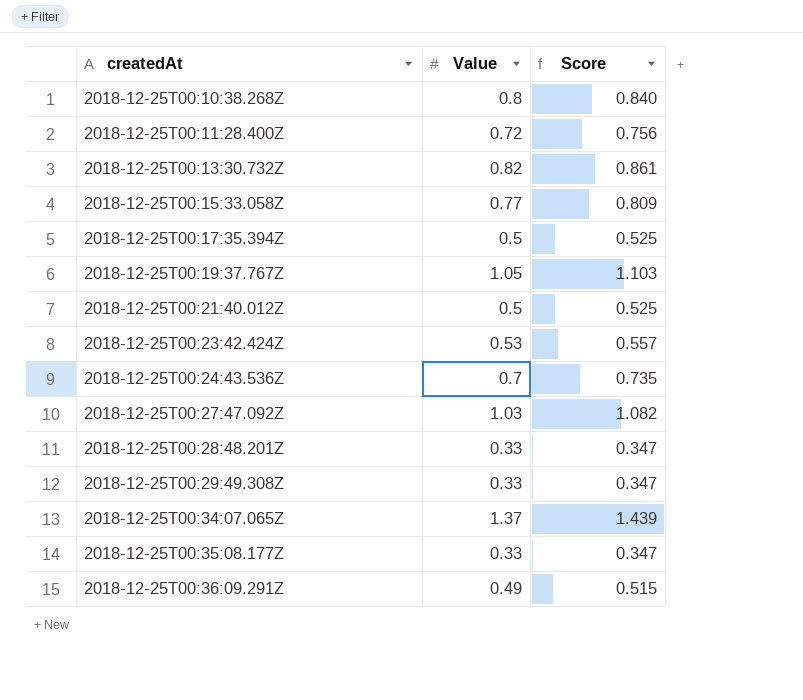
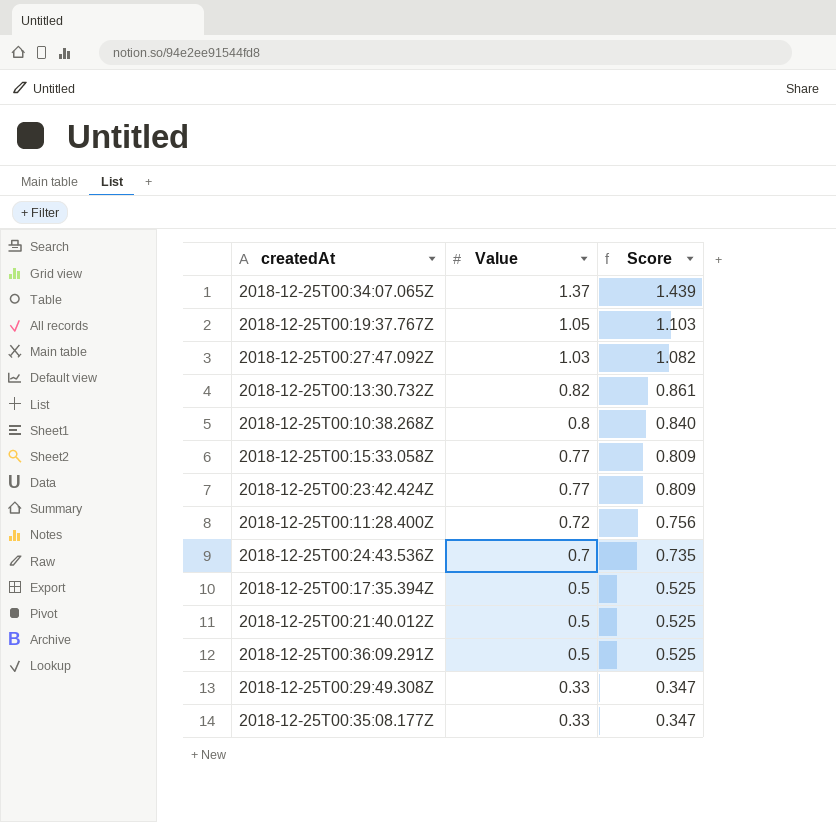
row order: createdAt ascending -> Value descending
row 2018-12-25T00:28:48.201Z: 0.33 | 0.347 -> none
2018-12-25T00:23:42.424Z | Value: 0.53 -> 0.77
2018-12-25T00:23:42.424Z | Score: 0.557 -> 0.809
2018-12-25T00:36:09.291Z | Value: 0.49 -> 0.5
2018-12-25T00:36:09.291Z | Score: 0.515 -> 0.525

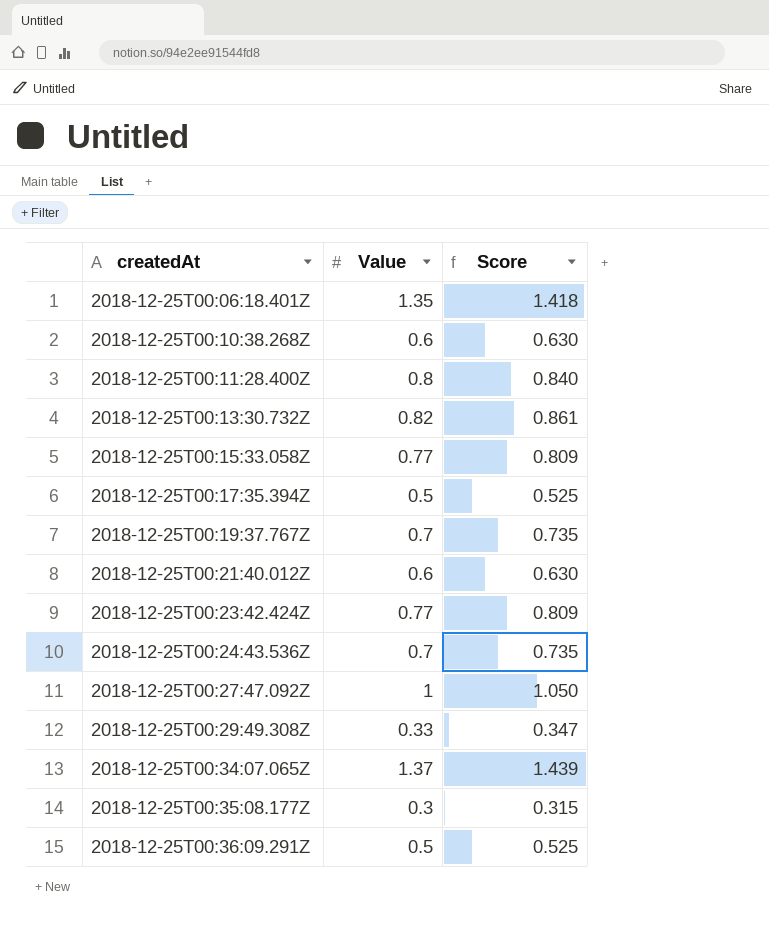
row order: Value descending -> createdAt ascending
row 2018-12-25T00:06:18.401Z: none -> 1.35 | 1.418
2018-12-25T00:10:38.268Z | Value: 0.8 -> 0.6
2018-12-25T00:10:38.268Z | Score: 0.840 -> 0.630
2018-12-25T00:11:28.400Z | Value: 0.72 -> 0.8
2018-12-25T00:11:28.400Z | Score: 0.756 -> 0.840
2018-12-25T00:19:37.767Z | Value: 1.05 -> 0.7
2018-12-25T00:19:37.767Z | Score: 1.103 -> 0.735
2018-12-25T00:21:40.012Z | Value: 0.5 -> 0.6
2018-12-25T00:21:40.012Z | Score: 0.525 -> 0.630
2018-12-25T00:27:47.092Z | Value: 1.03 -> 1
2018-12-25T00:27:47.092Z | Score: 1.082 -> 1.050
2018-12-25T00:35:08.177Z | Value: 0.33 -> 0.3
2018-12-25T00:35:08.177Z | Score: 0.347 -> 0.315

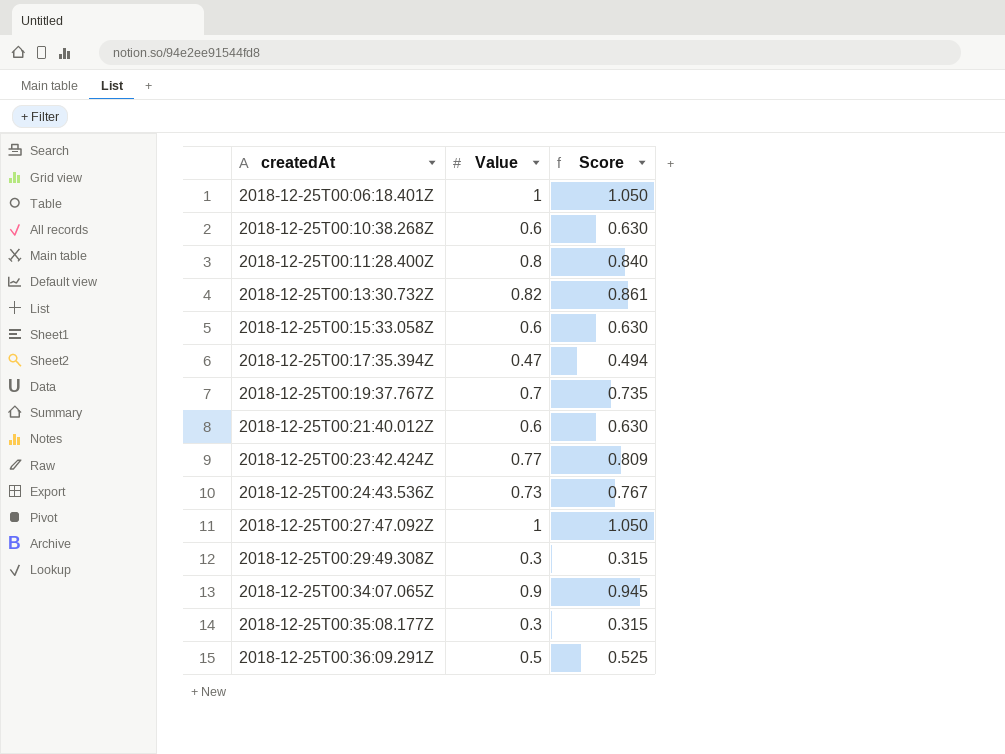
2018-12-25T00:06:18.401Z | Value: 1.35 -> 1
2018-12-25T00:06:18.401Z | Score: 1.418 -> 1.050
2018-12-25T00:15:33.058Z | Value: 0.77 -> 0.6
2018-12-25T00:15:33.058Z | Score: 0.809 -> 0.630
2018-12-25T00:17:35.394Z | Value: 0.5 -> 0.47
2018-12-25T00:17:35.394Z | Score: 0.525 -> 0.494
2018-12-25T00:24:43.536Z | Value: 0.7 -> 0.73
2018-12-25T00:24:43.536Z | Score: 0.735 -> 0.767
2018-12-25T00:29:49.308Z | Value: 0.33 -> 0.3
2018-12-25T00:29:49.308Z | Score: 0.347 -> 0.315
2018-12-25T00:34:07.065Z | Value: 1.37 -> 0.9
2018-12-25T00:34:07.065Z | Score: 1.439 -> 0.945

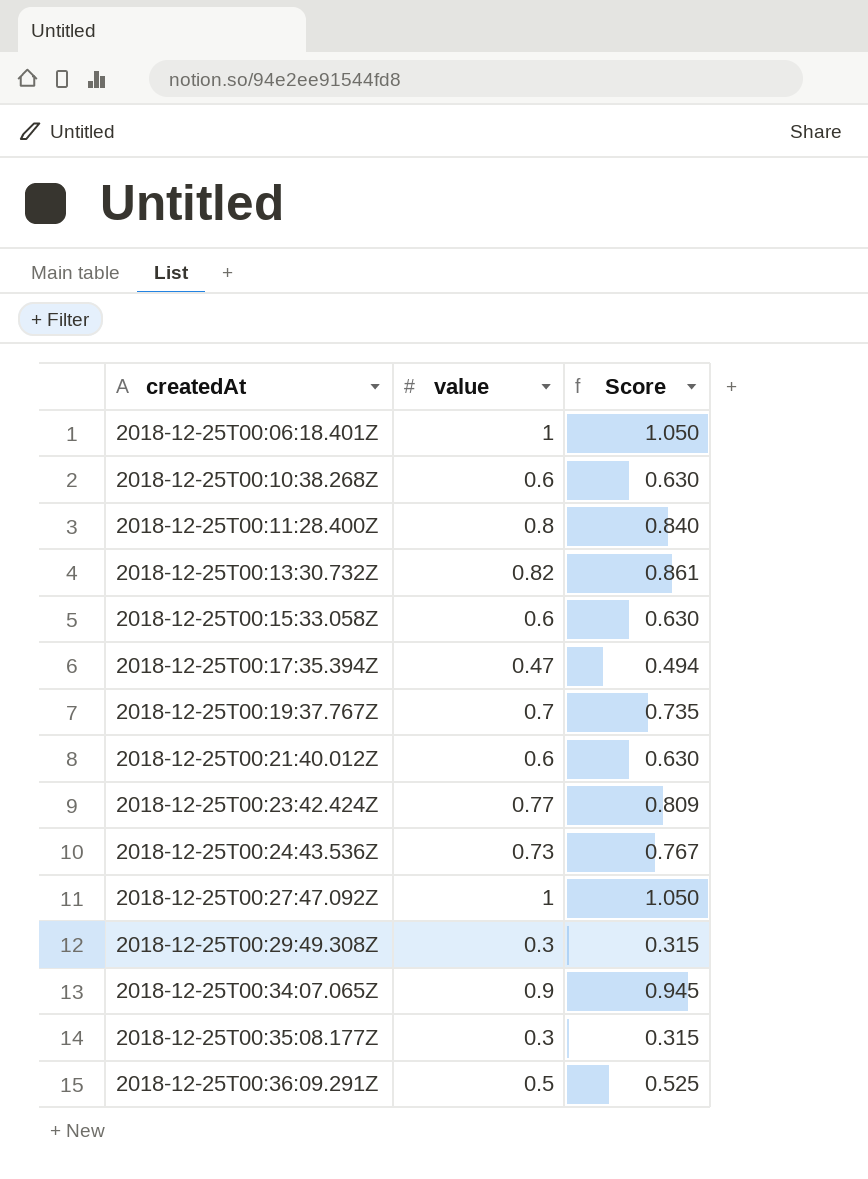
column name: Value -> value

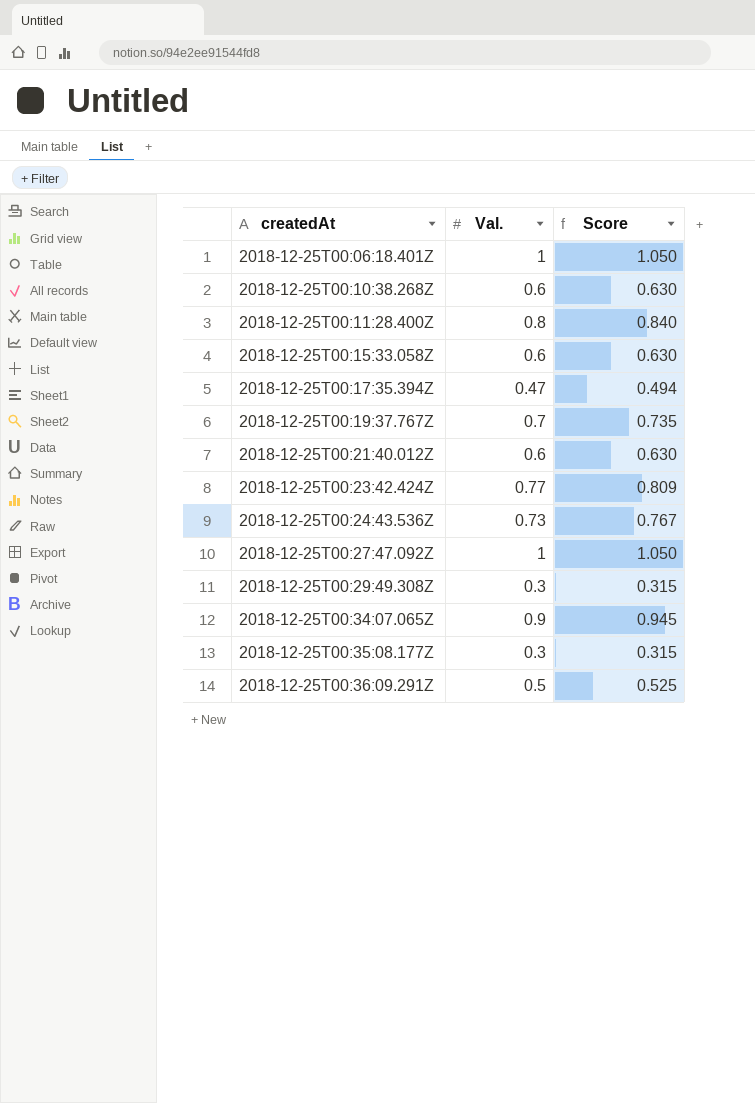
column name: value -> Val.
row 2018-12-25T00:13:30.732Z: 0.82 | 0.861 -> none

